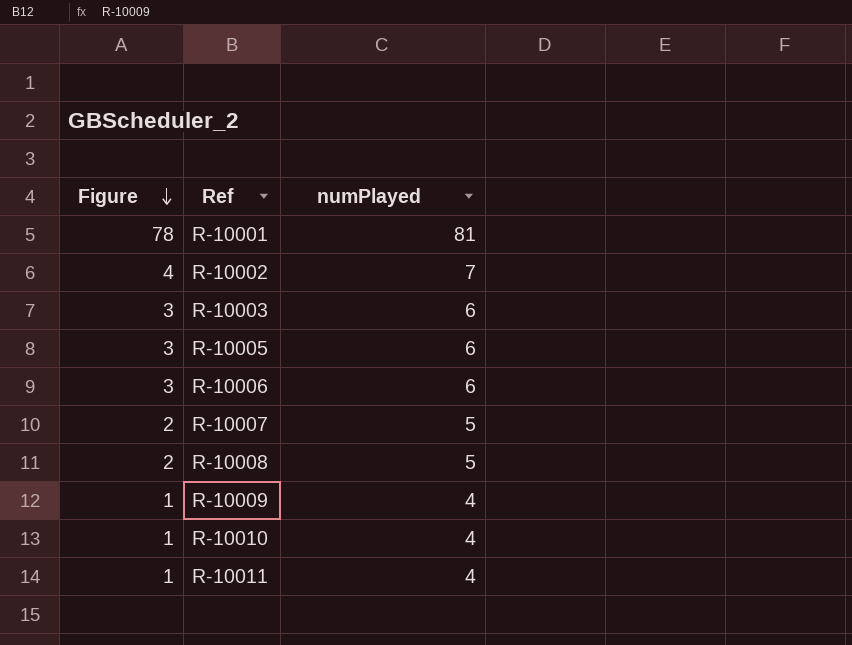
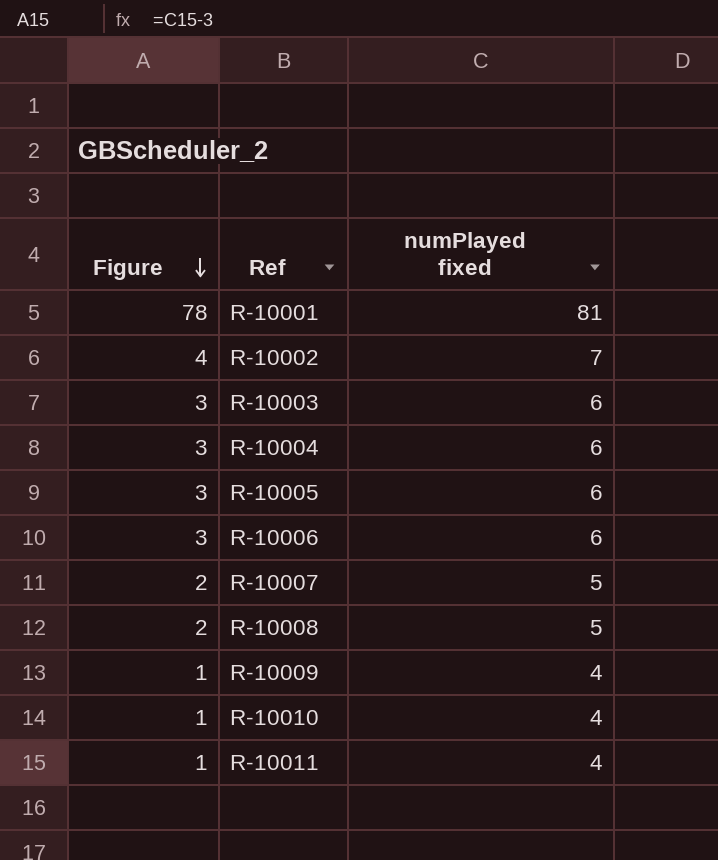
column name: numPlayed -> numPlayed fixed
row R-10004: none -> 3 | 6

